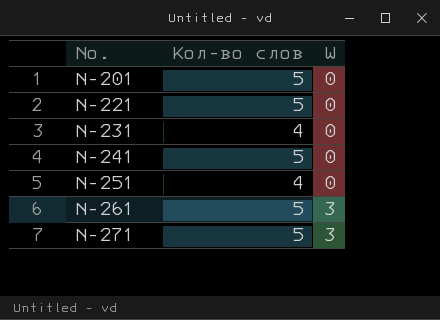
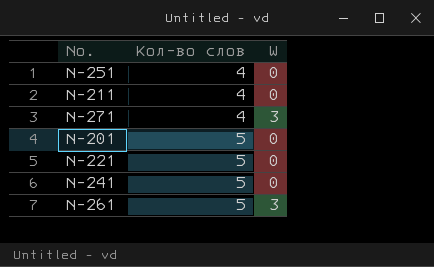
row order: No. ascending -> Кол-во слов ascending
row N-231: 4 | 0 -> none
row N-211: none -> 4 | 0
N-271 | Кол-во слов: 5 -> 4

